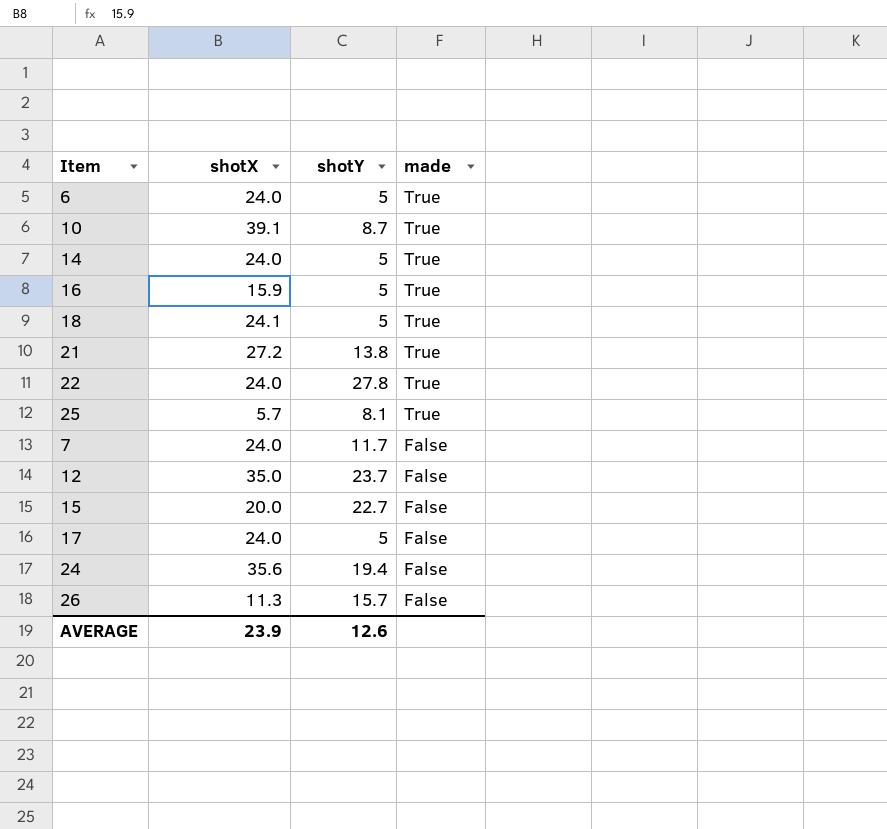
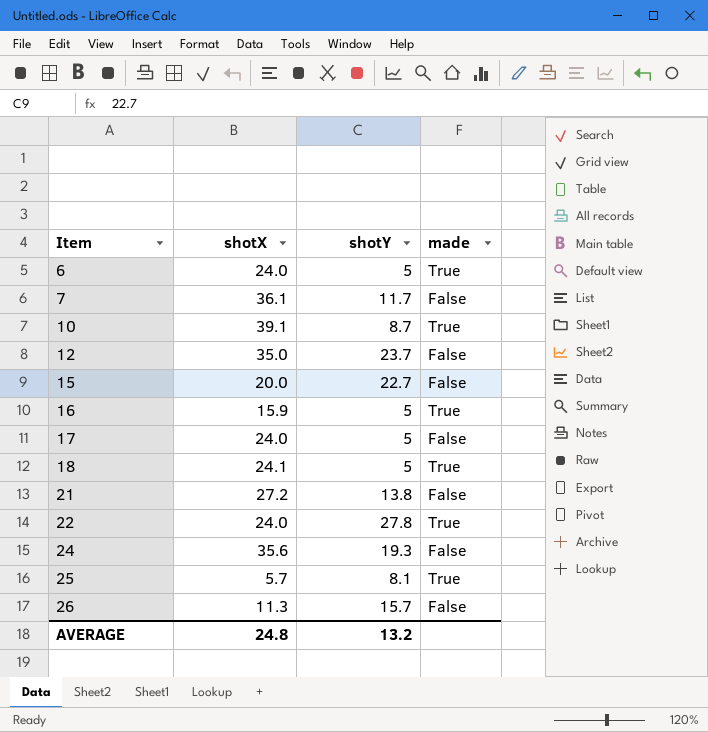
row order: made descending -> Item ascending
row 14: 24.0 | 5 | True -> none
7 | shotX: 24.0 -> 36.1
21 | made: True -> False
24 | shotY: 19.4 -> 19.3
AVERAGE | shotX: 23.9 -> 24.8
AVERAGE | shotY: 12.6 -> 13.2

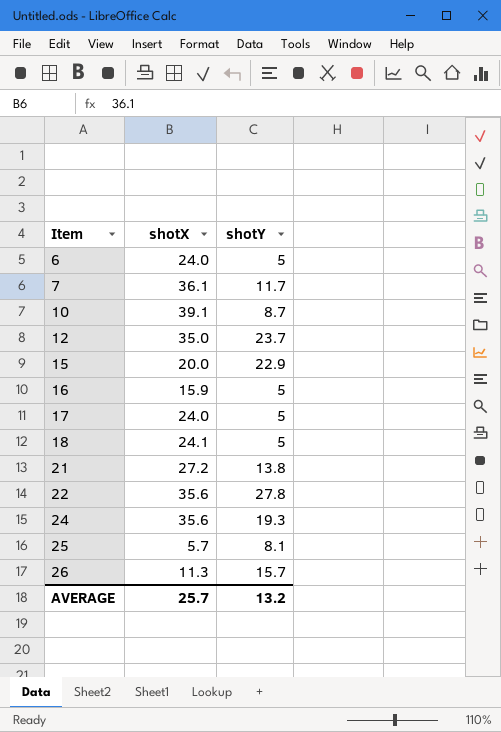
column made | position: 4 -> none
15 | shotY: 22.7 -> 22.9
22 | shotX: 24.0 -> 35.6
AVERAGE | shotX: 24.8 -> 25.7

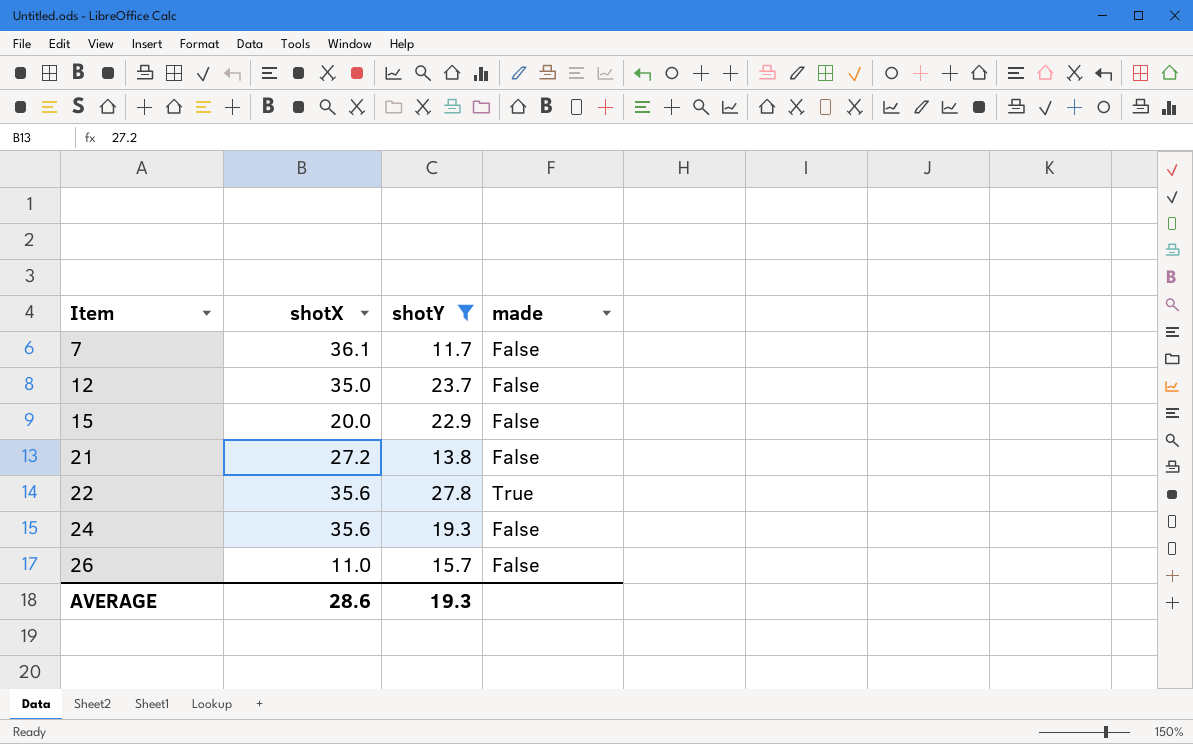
filter: none -> shotY >= 11.7
column made | position: none -> 4
26 | shotX: 11.3 -> 11.0
AVERAGE | shotX: 25.7 -> 28.6
AVERAGE | shotY: 13.2 -> 19.3

